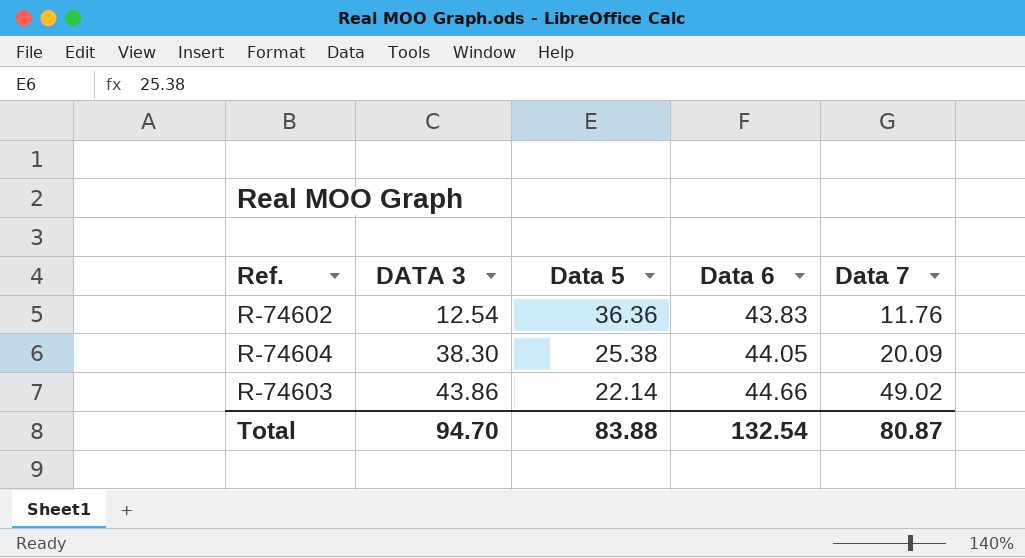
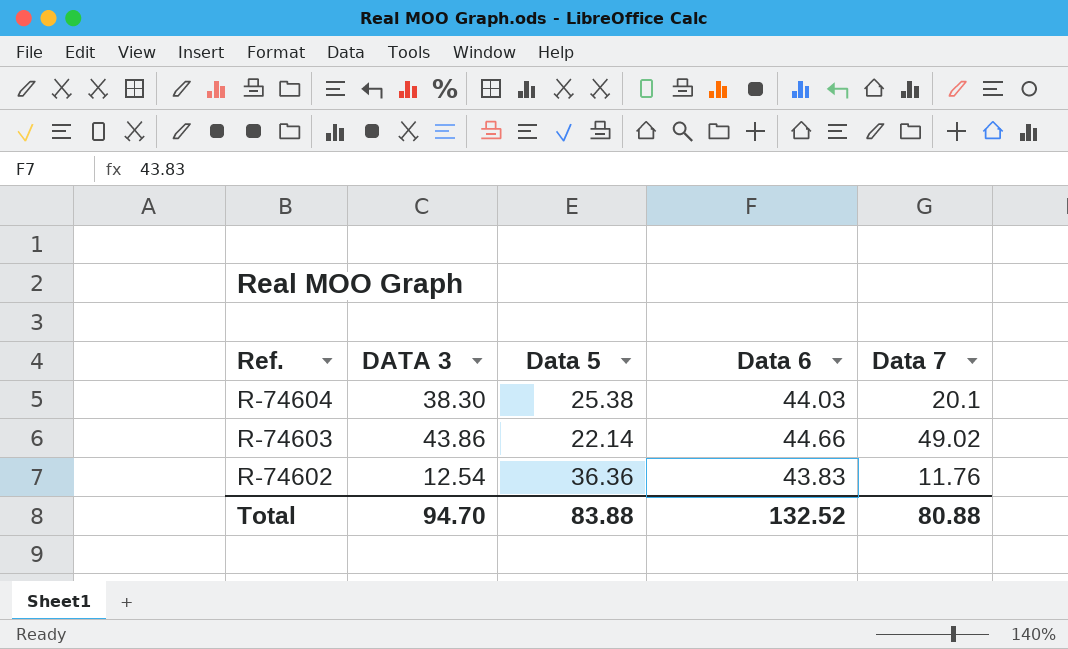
row order: DATA 3 ascending -> Ref. descending
R-74604 | Data 6: 44.05 -> 44.03
R-74604 | Data 7: 20.09 -> 20.1
Total | Data 6: 132.54 -> 132.52
Total | Data 7: 80.87 -> 80.88

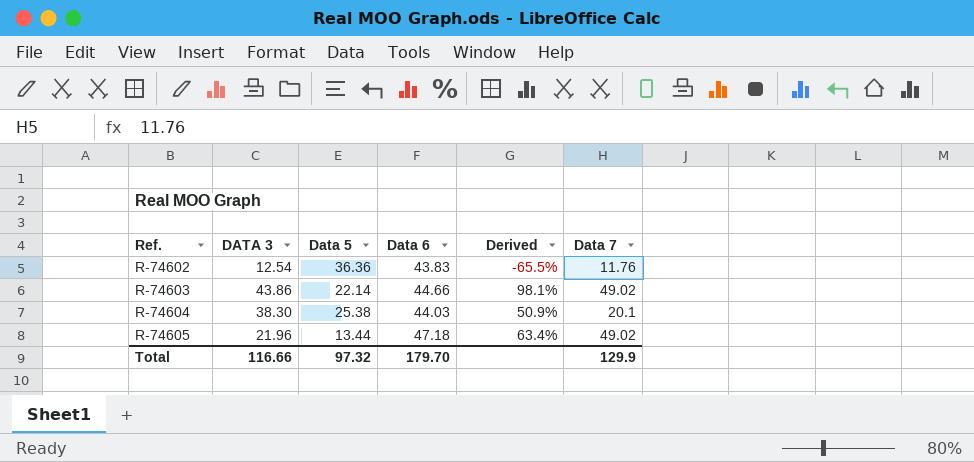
row order: Ref. descending -> Ref. ascending
column Derived | formula: none -> ([DATA 3] - [Data 5]) / [Data 5]
row R-74605: none -> 21.96 | 13.44 | 47.18 | 63.4% | 49.02
Total | DATA 3: 94.70 -> 116.66
Total | Data 5: 83.88 -> 97.32
Total | Data 6: 132.52 -> 179.70
Total | Data 7: 80.88 -> 129.9

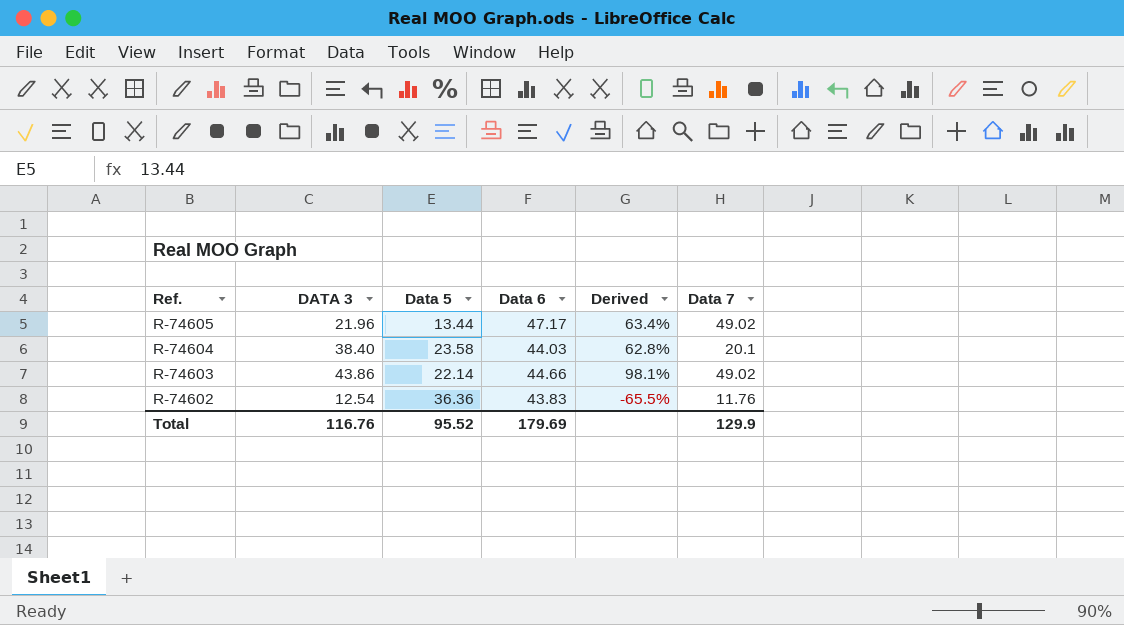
row order: Ref. ascending -> Ref. descending
R-74605 | Data 6: 47.18 -> 47.17
R-74604 | DATA 3: 38.30 -> 38.40
R-74604 | Data 5: 25.38 -> 23.58
R-74604 | Derived: 50.9% -> 62.8%
Total | DATA 3: 116.66 -> 116.76
Total | Data 5: 97.32 -> 95.52
Total | Data 6: 179.70 -> 179.69

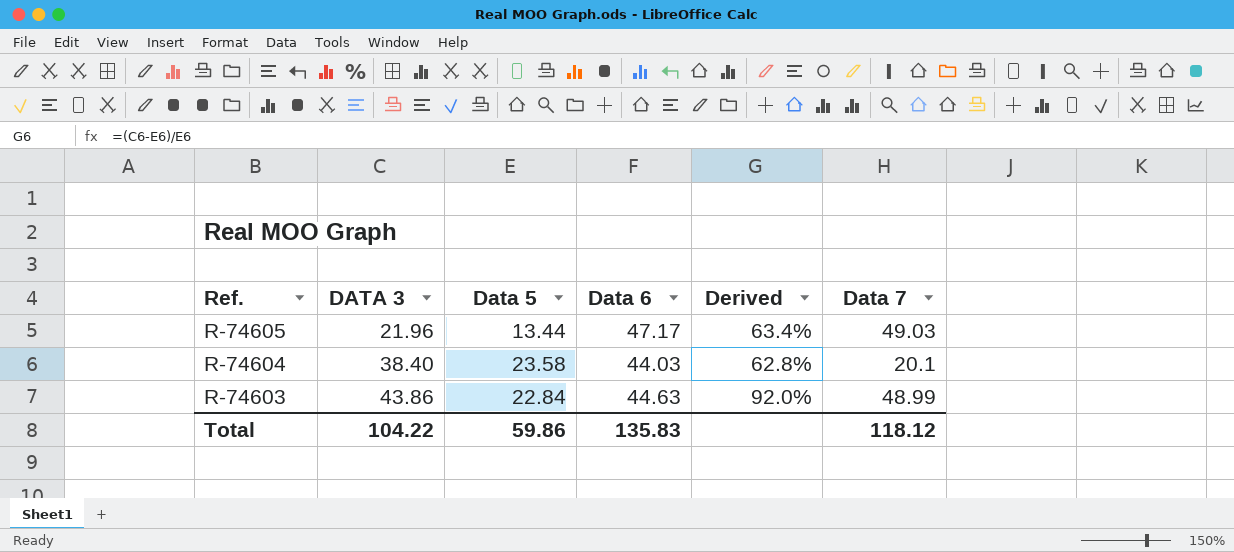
row R-74602: 12.54 | 36.36 | 43.83 | -65.5% | 11.76 -> none
R-74605 | Data 7: 49.02 -> 49.03
R-74603 | Data 5: 22.14 -> 22.84
R-74603 | Data 6: 44.66 -> 44.63
R-74603 | Derived: 98.1% -> 92.0%
R-74603 | Data 7: 49.02 -> 48.99
Total | DATA 3: 116.76 -> 104.22
Total | Data 5: 95.52 -> 59.86
Total | Data 6: 179.69 -> 135.83
Total | Data 7: 129.9 -> 118.12

